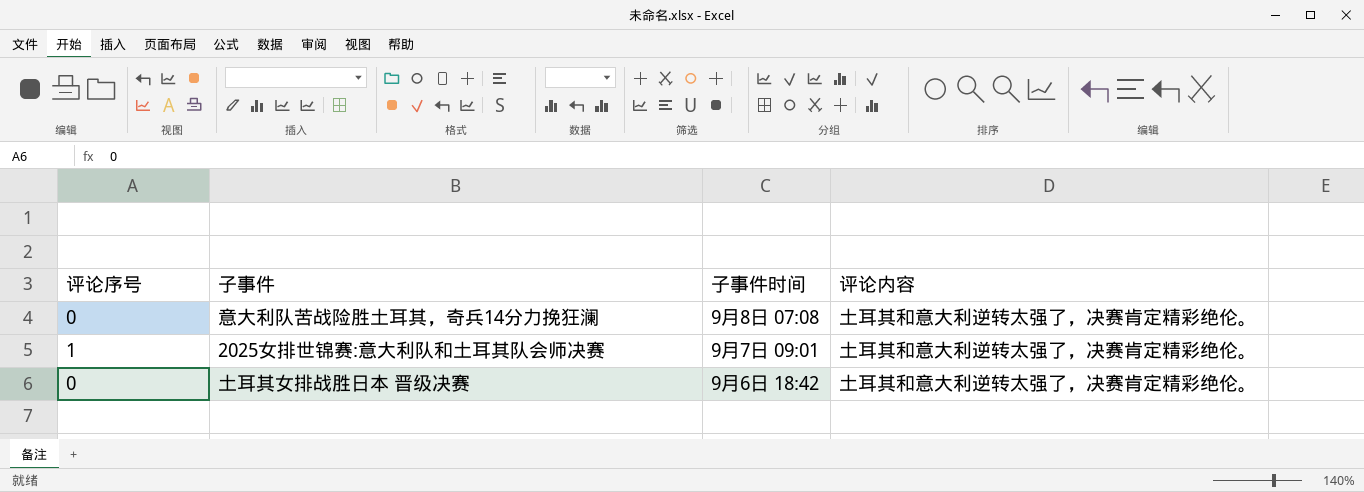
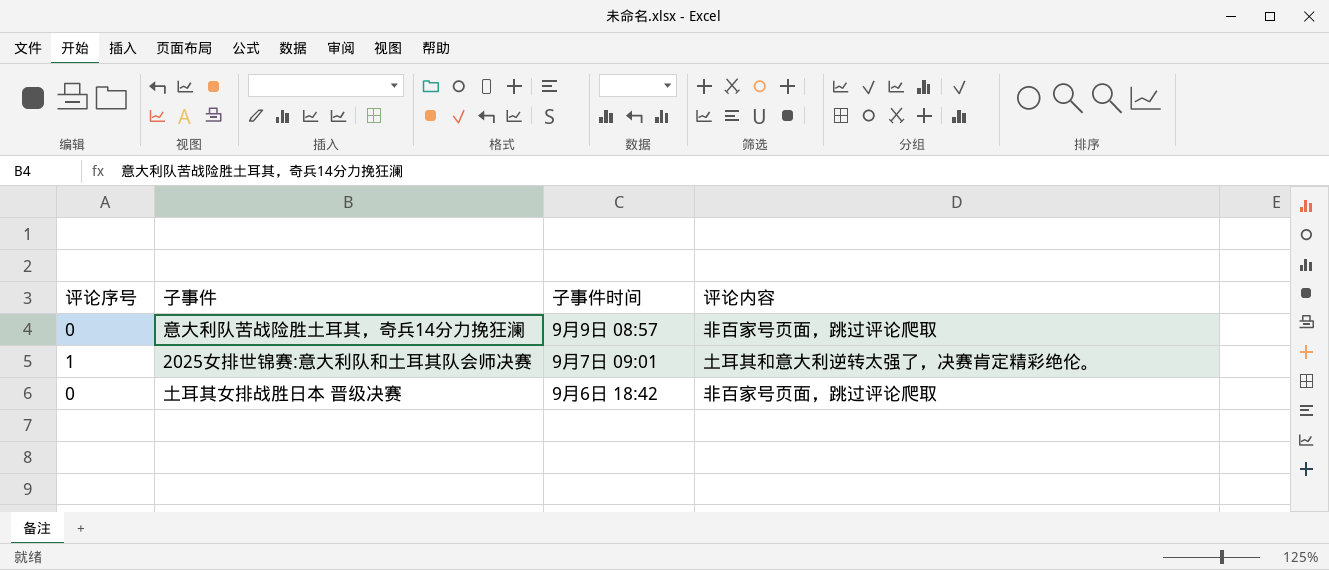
意大利队苦战险胜土耳其，奇兵14分力挽狂澜 | 子事件时间: 9月8日 07:08 -> 9月9日 08:57
意大利队苦战险胜土耳其，奇兵14分力挽狂澜 | 评论内容: 土耳其和意大利逆转太强了，决赛肯定精彩绝伦。 -> 非百家号页面，跳过评论爬取
土耳其女排战胜日本 晋级决赛 | 评论内容: 土耳其和意大利逆转太强了，决赛肯定精彩绝伦。 -> 非百家号页面，跳过评论爬取

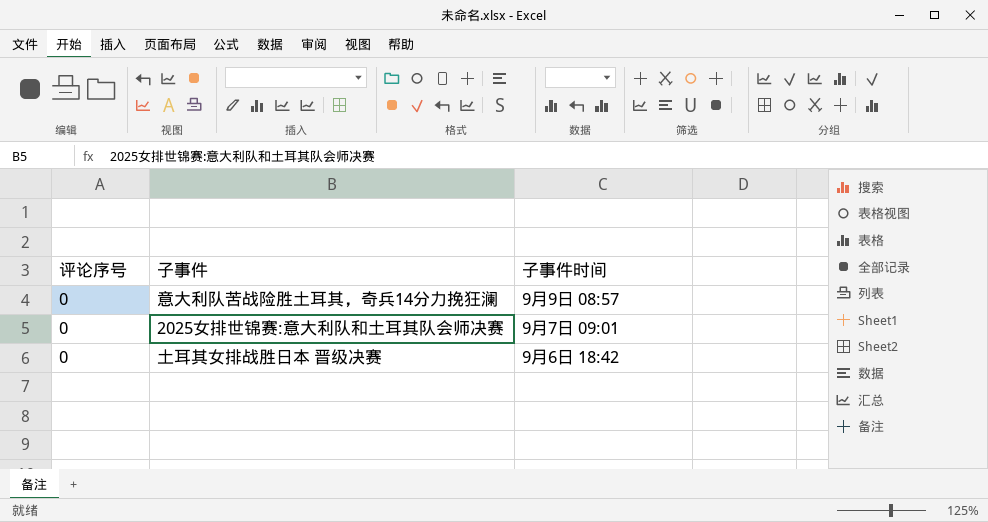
column 评论内容 | position: 4 -> none
2025女排世锦赛:意大利队和土耳其队会师决赛 | 评论序号: 1 -> 0

